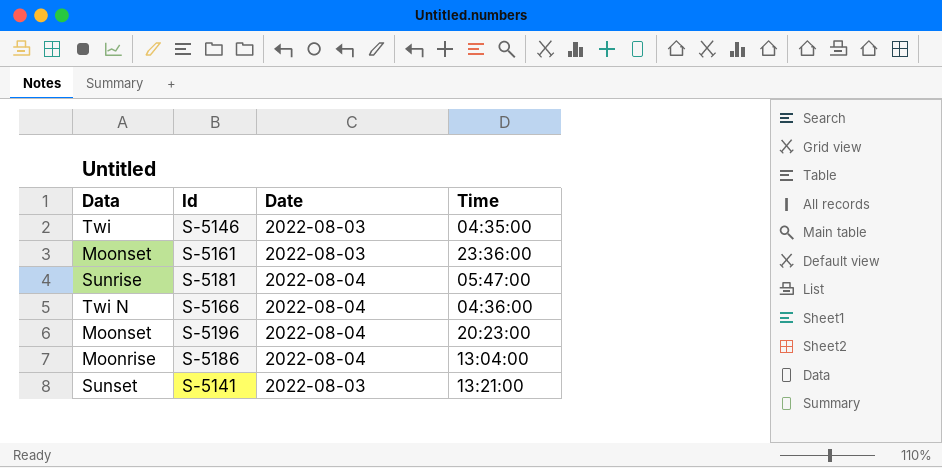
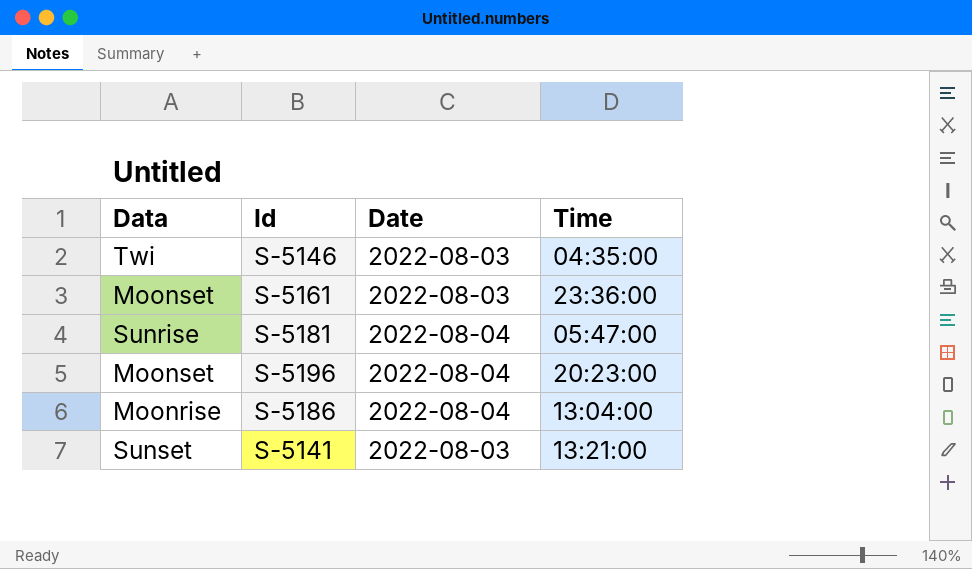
row S-5166: Twi N | 2022-08-04 | 04:36:00 -> none

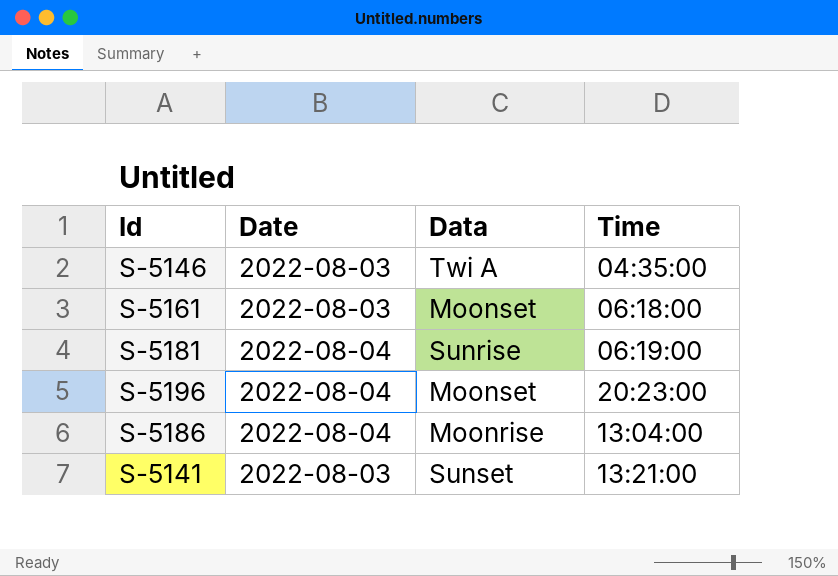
column Data | position: 1 -> 3
S-5146 | Data: Twi -> Twi A
S-5161 | Time: 23:36:00 -> 06:18:00
S-5181 | Time: 05:47:00 -> 06:19:00

